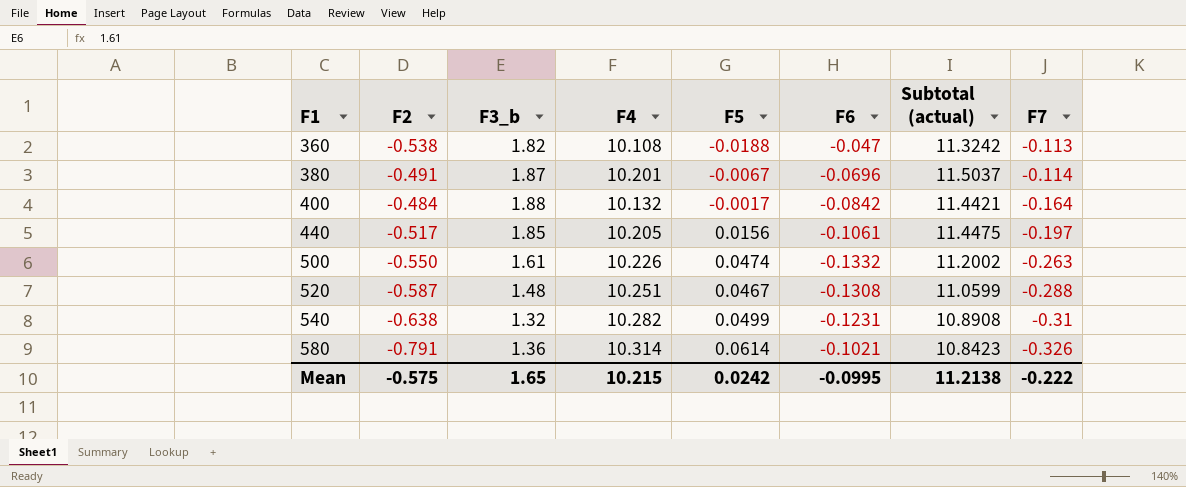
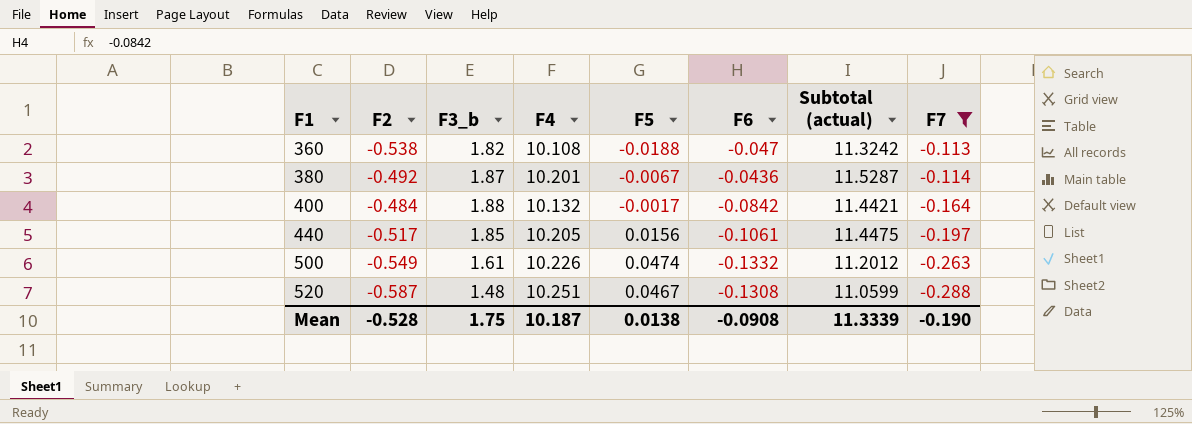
filter: none -> F7 >= -0.288
380 | F2: -0.491 -> -0.492
380 | F6: -0.0696 -> -0.0436
380 | Subtotal (actual): 11.5037 -> 11.5287
500 | F2: -0.550 -> -0.549
500 | Subtotal (actual): 11.2002 -> 11.2012
Mean | F2: -0.575 -> -0.528
Mean | F3_b: 1.65 -> 1.75
Mean | F4: 10.215 -> 10.187
Mean | F5: 0.0242 -> 0.0138
Mean | F6: -0.0995 -> -0.0908
Mean | Subtotal (actual): 11.2138 -> 11.3339
Mean | F7: -0.222 -> -0.190

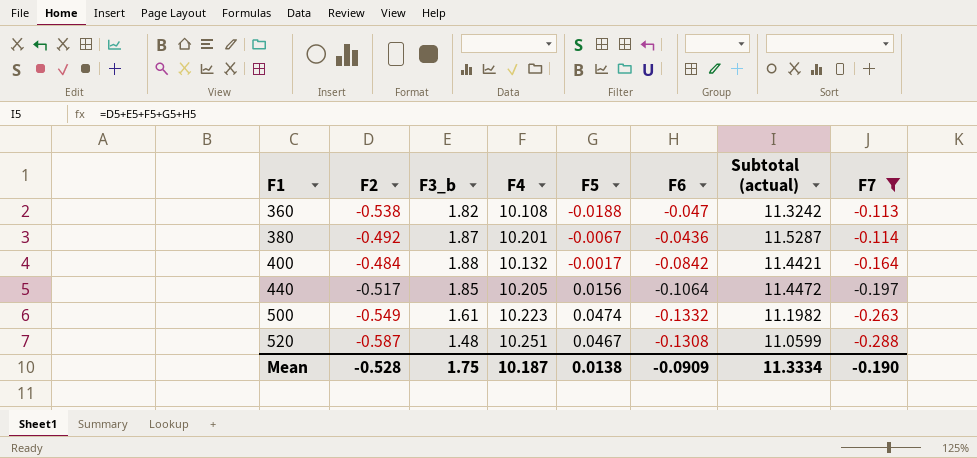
440 | F6: -0.1061 -> -0.1064
440 | Subtotal (actual): 11.4475 -> 11.4472
500 | F4: 10.226 -> 10.223
500 | Subtotal (actual): 11.2012 -> 11.1982
Mean | F6: -0.0908 -> -0.0909
Mean | Subtotal (actual): 11.3339 -> 11.3334

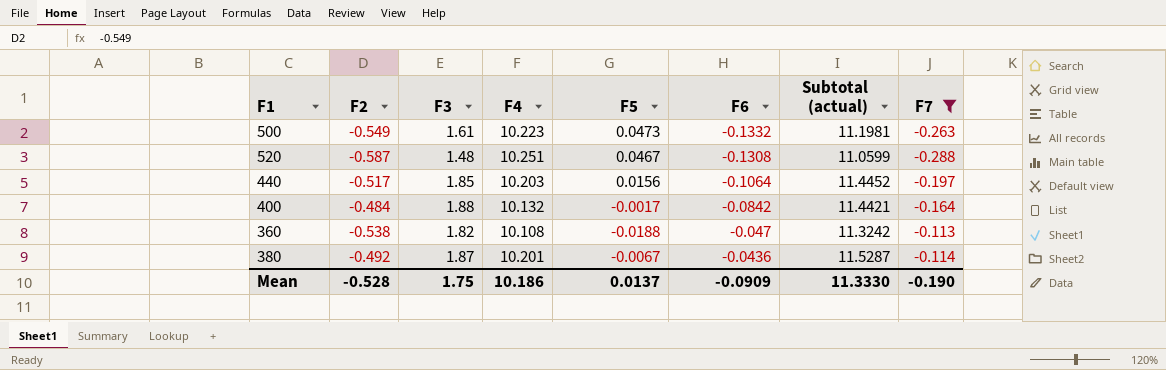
row order: F1 ascending -> F6 ascending
column name: F3_b -> F3
500 | F5: 0.0474 -> 0.0473
500 | Subtotal (actual): 11.1982 -> 11.1981
440 | F4: 10.205 -> 10.203
440 | Subtotal (actual): 11.4472 -> 11.4452
Mean | F4: 10.187 -> 10.186
Mean | F5: 0.0138 -> 0.0137
Mean | Subtotal (actual): 11.3334 -> 11.3330

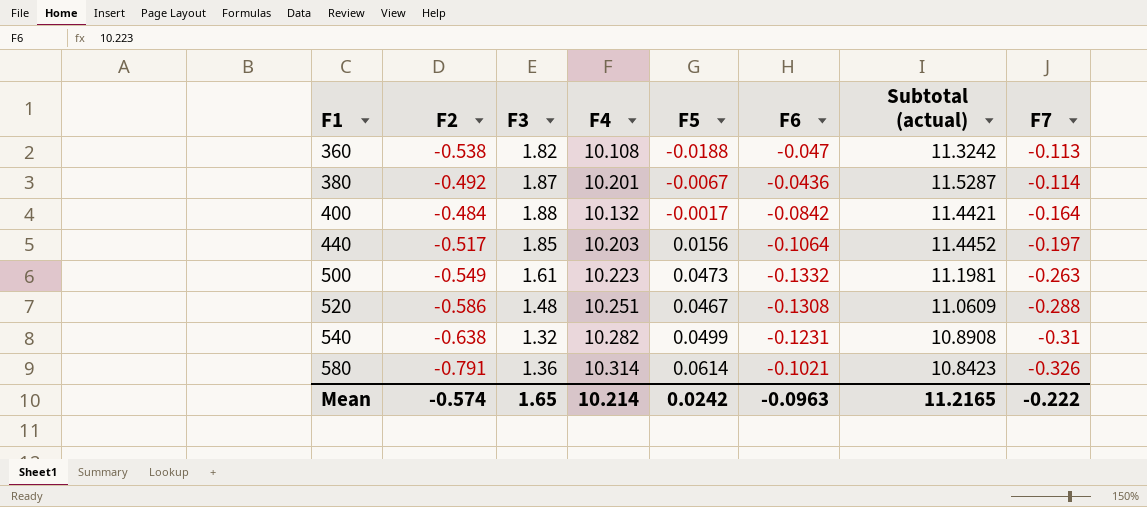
filter: F7 >= -0.288 -> none
row order: F6 ascending -> F1 ascending
520 | F2: -0.587 -> -0.586
520 | Subtotal (actual): 11.0599 -> 11.0609
Mean | F2: -0.528 -> -0.574
Mean | F3: 1.75 -> 1.65
Mean | F4: 10.186 -> 10.214
Mean | F5: 0.0137 -> 0.0242
Mean | F6: -0.0909 -> -0.0963
Mean | Subtotal (actual): 11.3330 -> 11.2165
Mean | F7: -0.190 -> -0.222

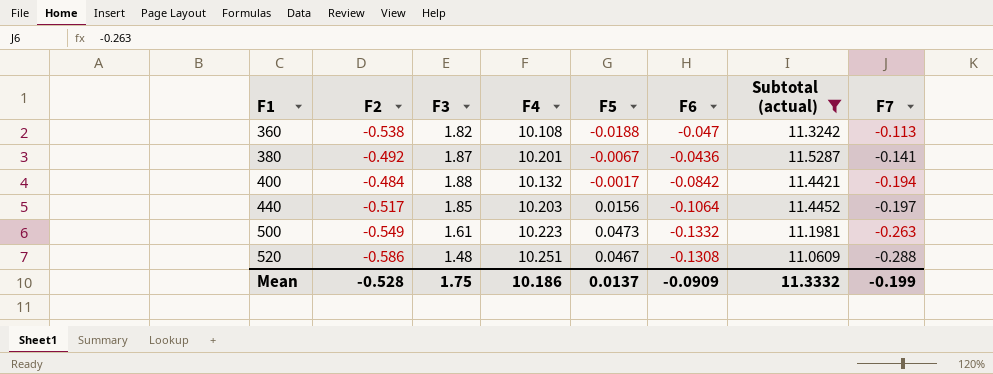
filter: none -> Subtotal (actual) >= 11.0609
380 | F7: -0.114 -> -0.141
400 | F7: -0.164 -> -0.194
Mean | F2: -0.574 -> -0.528
Mean | F3: 1.65 -> 1.75
Mean | F4: 10.214 -> 10.186
Mean | F5: 0.0242 -> 0.0137
Mean | F6: -0.0963 -> -0.0909
Mean | Subtotal (actual): 11.2165 -> 11.3332
Mean | F7: -0.222 -> -0.199

